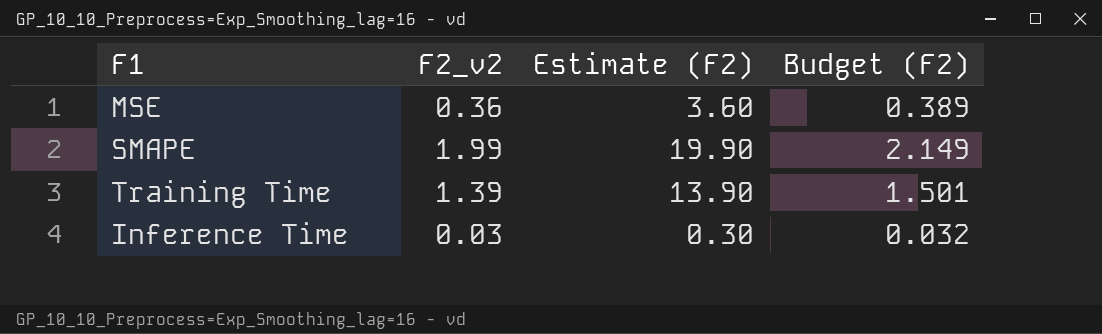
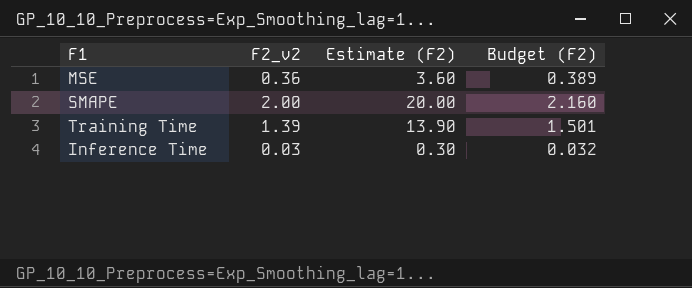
SMAPE | F2_v2: 1.99 -> 2.00
SMAPE | Estimate (F2): 19.90 -> 20.00
SMAPE | Budget (F2): 2.149 -> 2.160

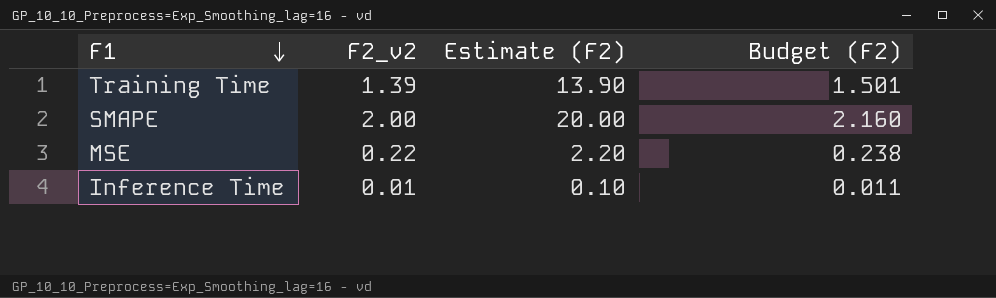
row order: none -> F1 descending
MSE | F2_v2: 0.36 -> 0.22
MSE | Estimate (F2): 3.60 -> 2.20
MSE | Budget (F2): 0.389 -> 0.238
Inference Time | F2_v2: 0.03 -> 0.01
Inference Time | Estimate (F2): 0.30 -> 0.10
Inference Time | Budget (F2): 0.032 -> 0.011

